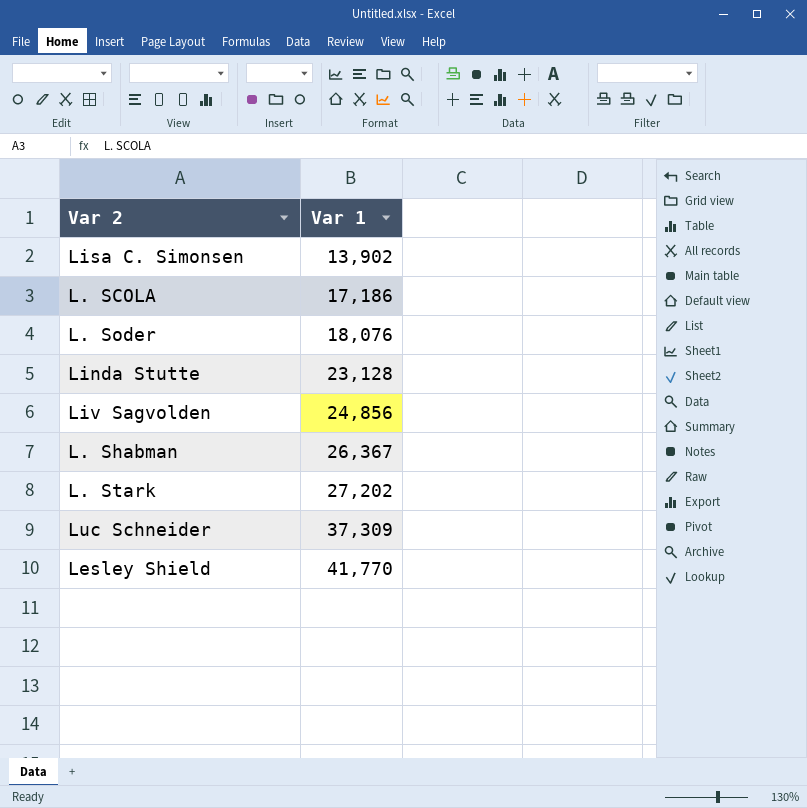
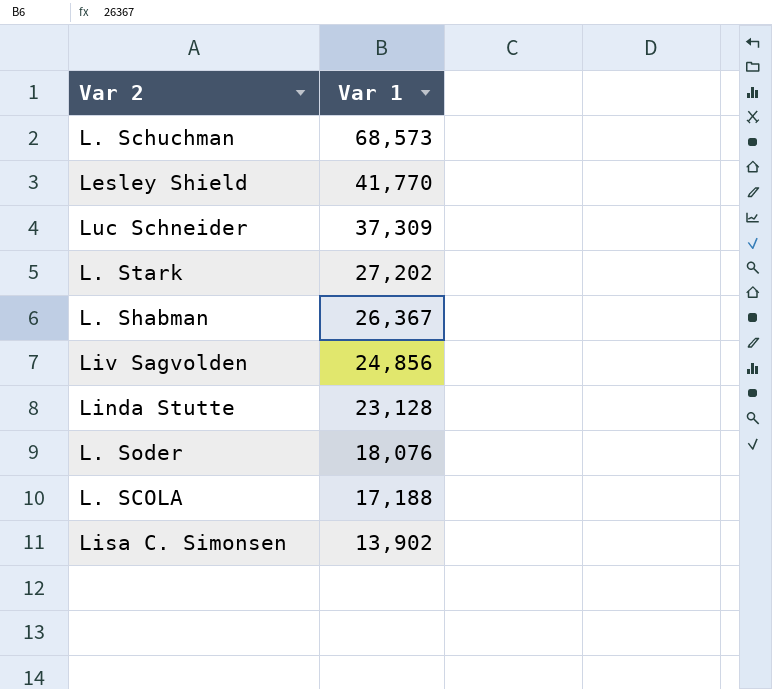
row order: Var 1 ascending -> Var 1 descending
row L. Schuchman: none -> 68,573
L. SCOLA | Var 1: 17,186 -> 17,188

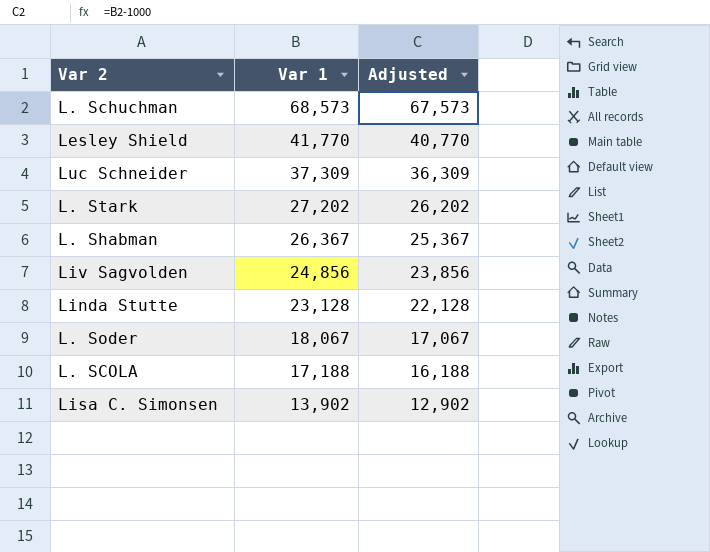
column Adjusted | formula: none -> [Var 1] - 1000
L. Soder | Var 1: 18,076 -> 18,067

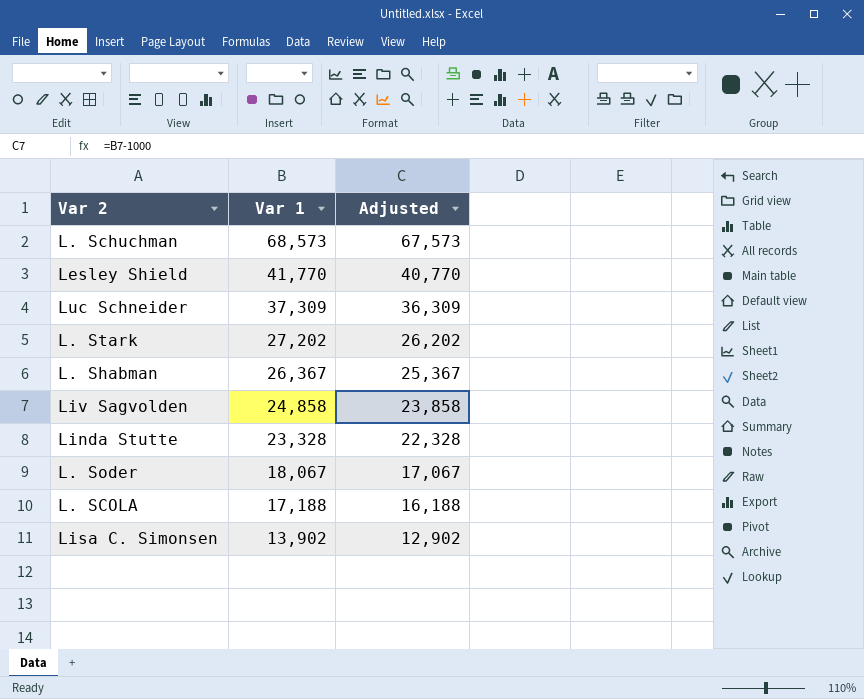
Liv Sagvolden | Var 1: 24,856 -> 24,858
Liv Sagvolden | Adjusted: 23,856 -> 23,858
Linda Stutte | Var 1: 23,128 -> 23,328
Linda Stutte | Adjusted: 22,128 -> 22,328

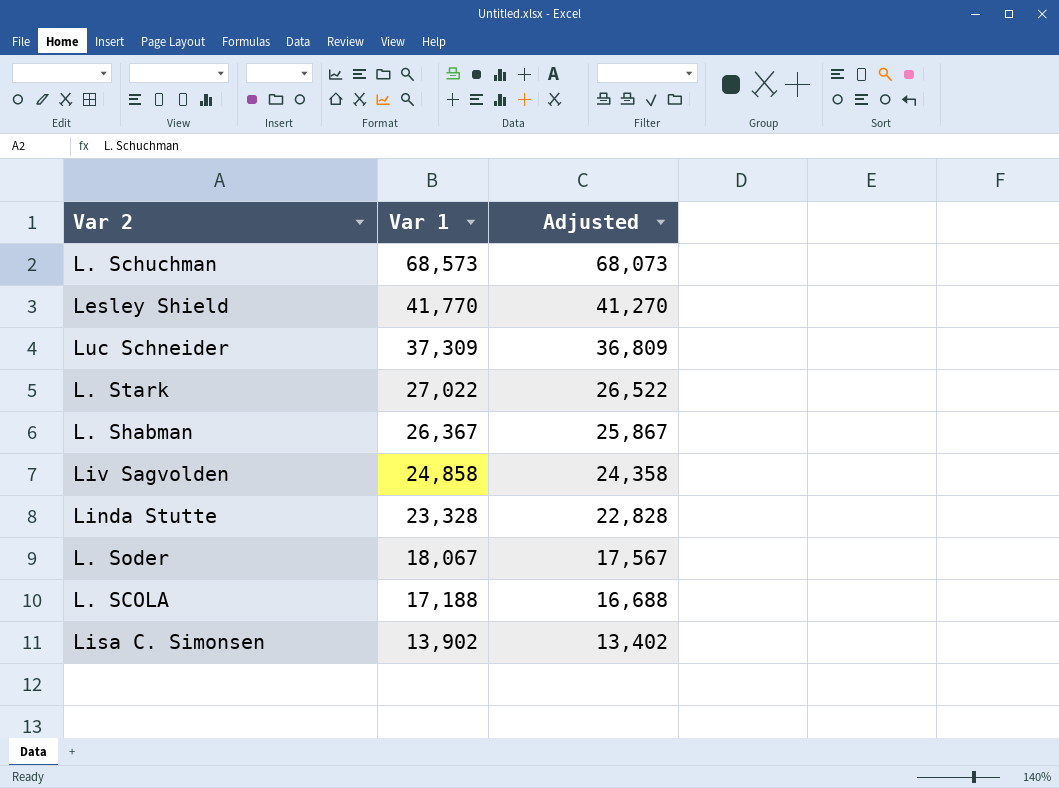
column Adjusted | formula: [Var 1] - 1000 -> [Var 1] - 500
L. Stark | Var 1: 27,202 -> 27,022

